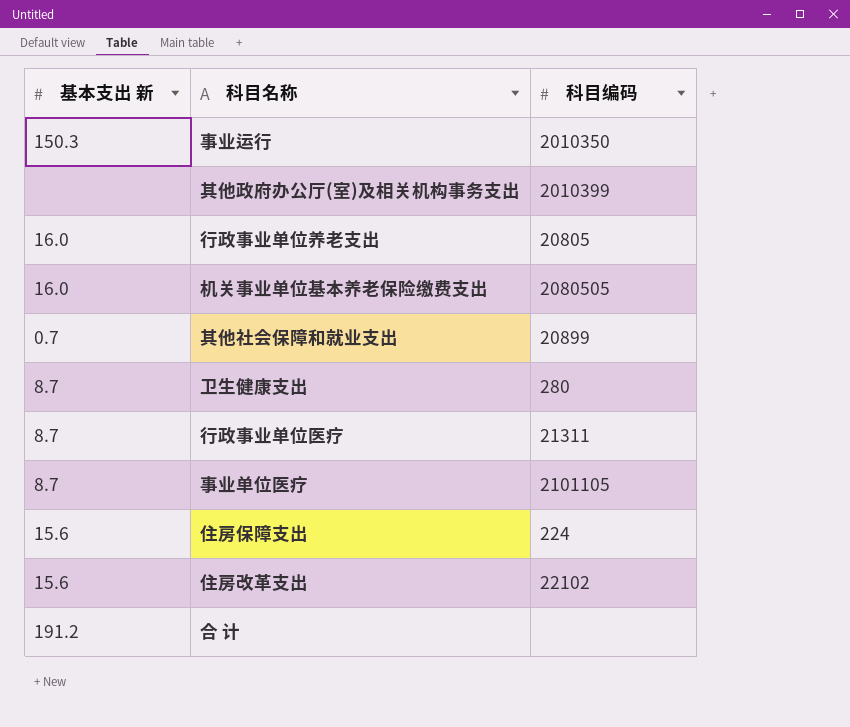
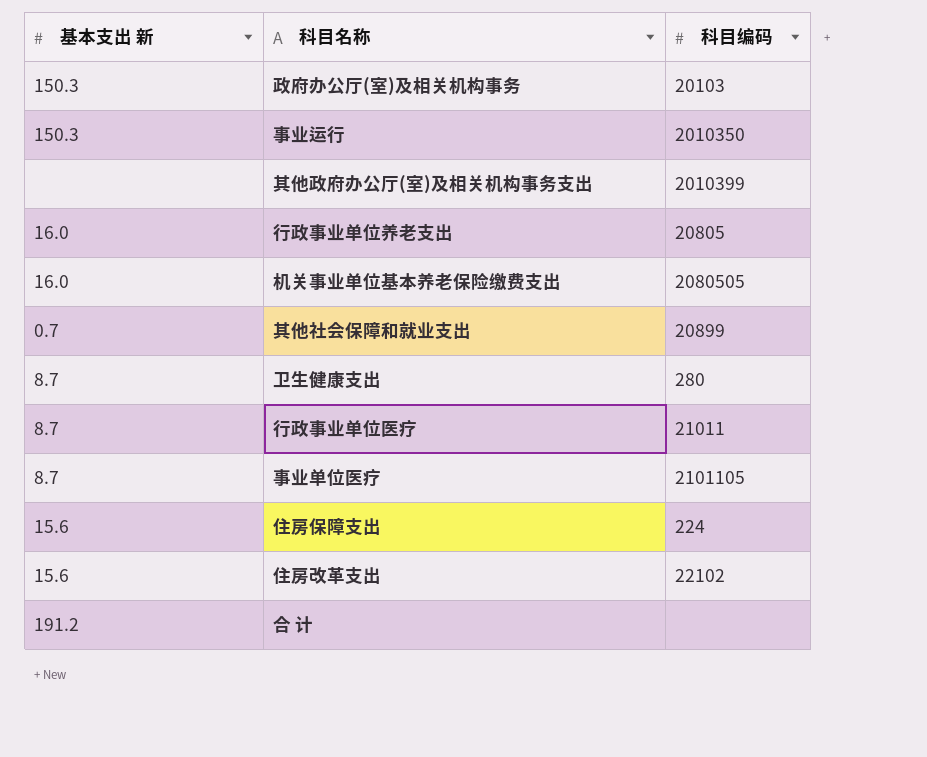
row 政府办公厅(室)及相关机构事务: none -> 150.3 | 20103
行政事业单位医疗 | 科目编码: 21311 -> 21011

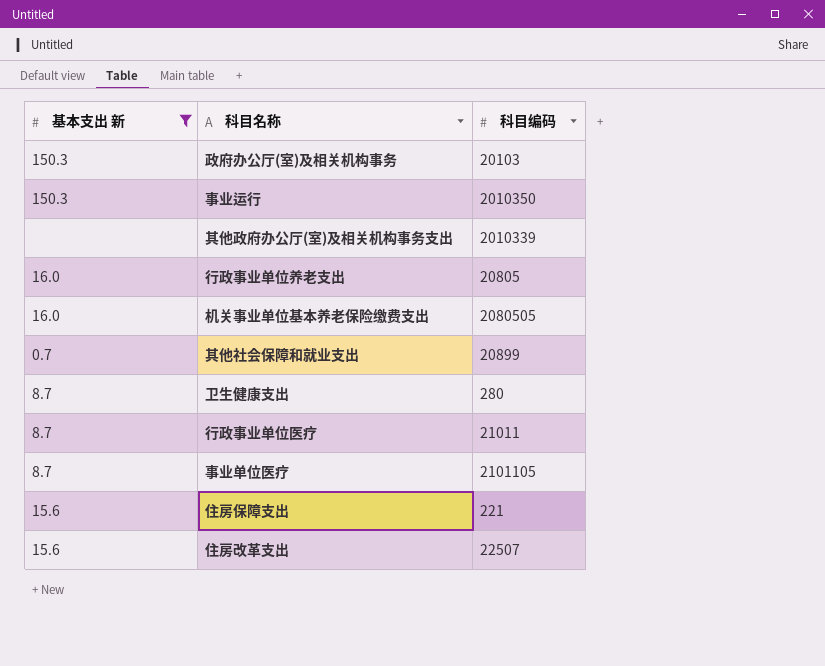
filter: none -> 基本支出 新 != 191.2
其他政府办公厅(室)及相关机构事务支出 | 科目编码: 2010399 -> 2010339
住房保障支出 | 科目编码: 224 -> 221
住房改革支出 | 科目编码: 22102 -> 22507

